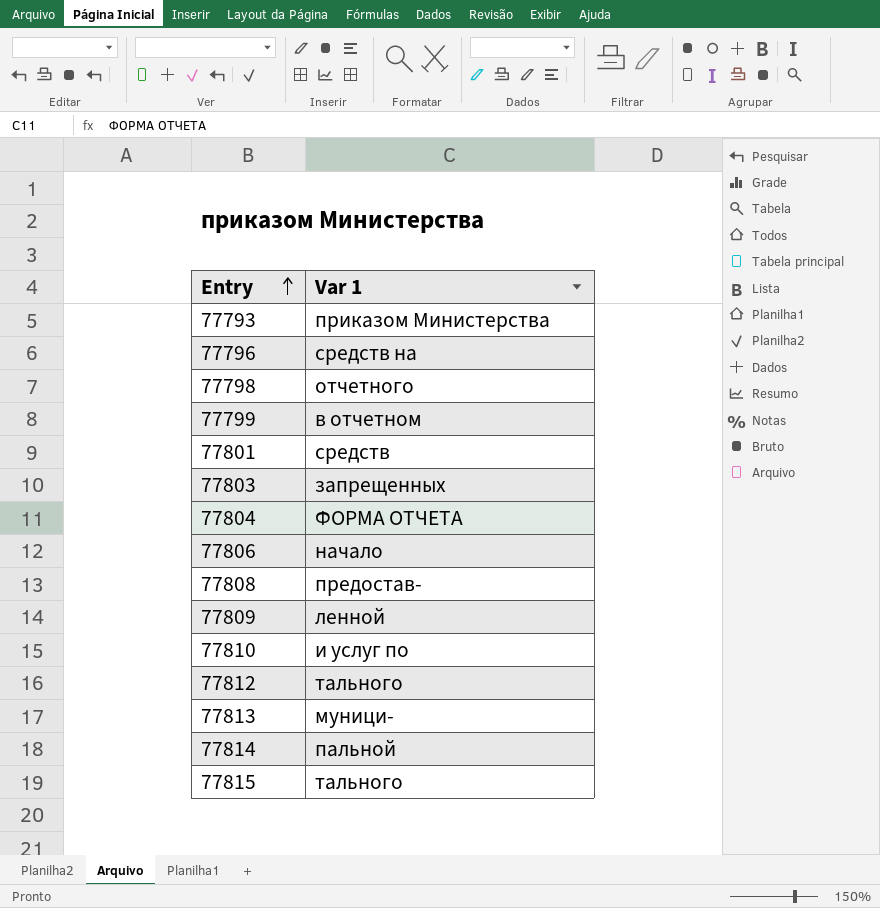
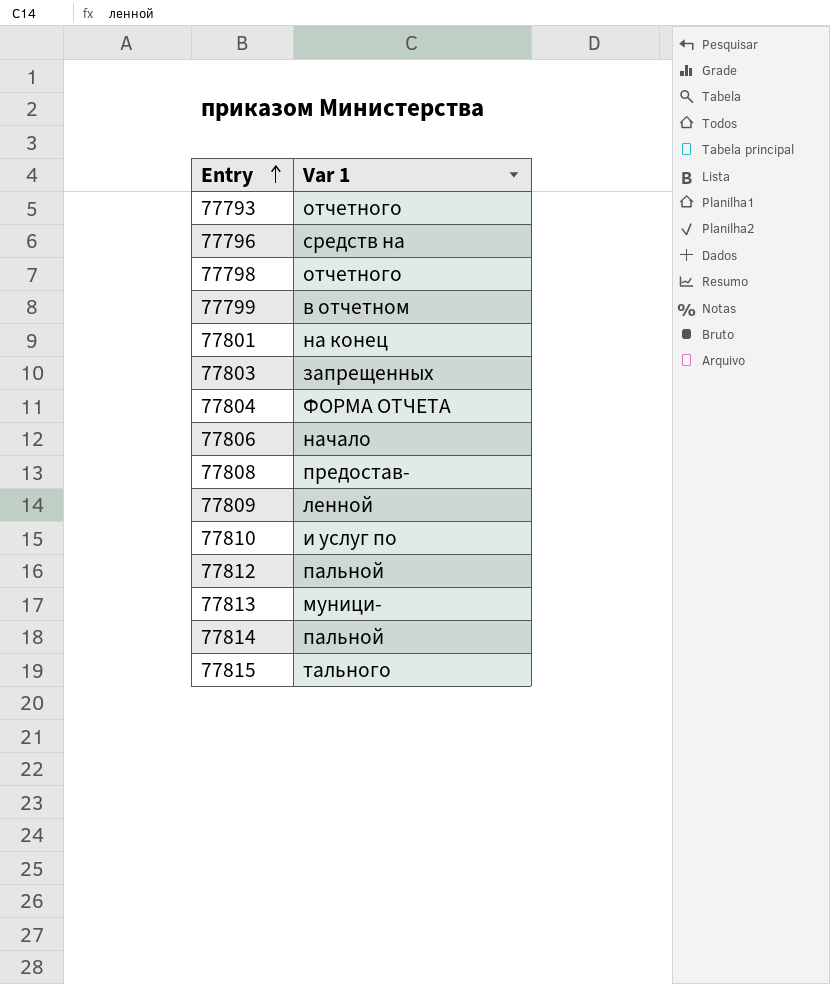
77793 | Var 1: приказом Министерства -> отчетного
77801 | Var 1: средств -> на конец
77812 | Var 1: тального -> пальной

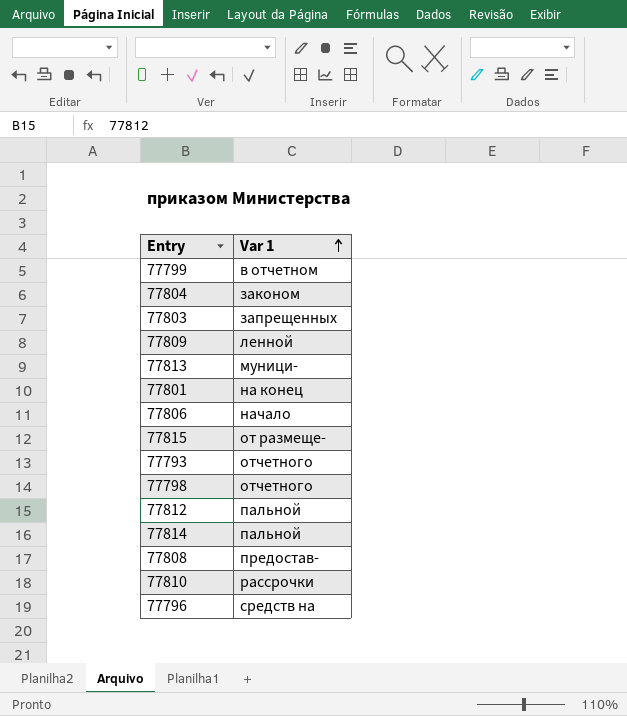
row order: Entry ascending -> Var 1 ascending
77804 | Var 1: ФОРМА ОТЧЕТА -> законом
77815 | Var 1: тального -> от размеще-
77810 | Var 1: и услуг по -> рассрочки

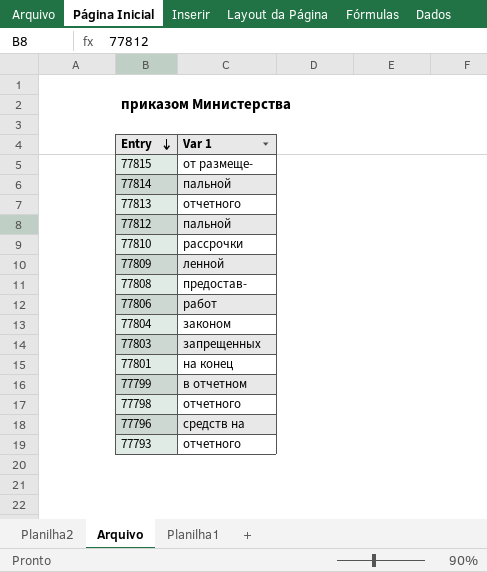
row order: Var 1 ascending -> Entry descending
77813 | Var 1: муници- -> отчетного
77806 | Var 1: начало -> работ

